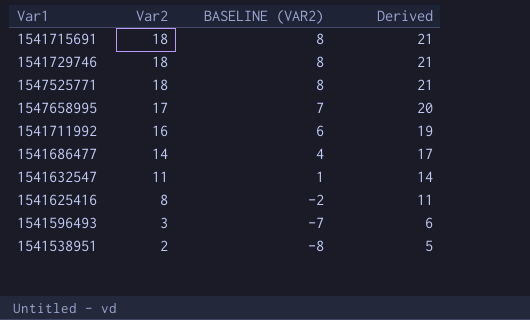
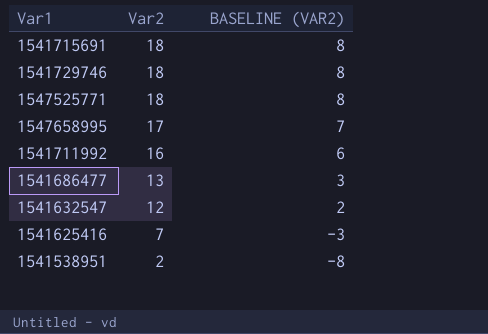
column Derived | formula: [Var2] + 3 -> none
row 1541596493: 3 | -7 | 6 -> none
1541686477 | Var2: 14 -> 13
1541686477 | BASELINE (VAR2): 4 -> 3
1541632547 | Var2: 11 -> 12
1541632547 | BASELINE (VAR2): 1 -> 2
1541625416 | Var2: 8 -> 7
1541625416 | BASELINE (VAR2): -2 -> -3

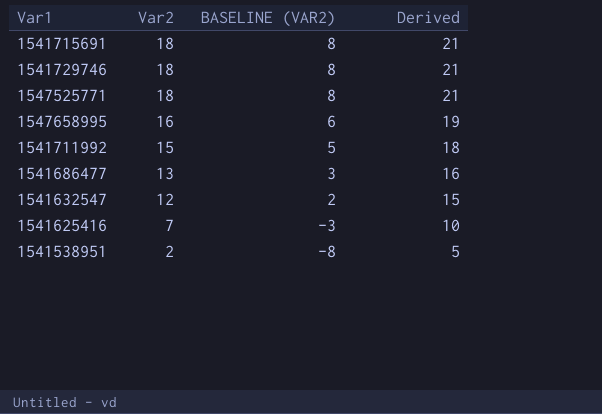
column Derived | formula: none -> [Var2] + 3
1547658995 | Var2: 17 -> 16
1547658995 | BASELINE (VAR2): 7 -> 6
1541711992 | Var2: 16 -> 15
1541711992 | BASELINE (VAR2): 6 -> 5

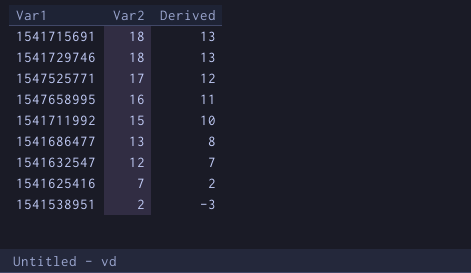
column BASELINE (VAR2) | formula: [Var2] - 10 -> none
column Derived | formula: [Var2] + 3 -> [Var2] - 5
1547525771 | Var2: 18 -> 17

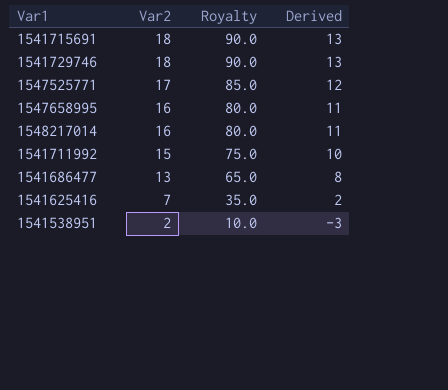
column Royalty | formula: none -> [Var2] * 5
row 1541632547: 12 | 7 -> none
row 1548217014: none -> 16 | 80.0 | 11

